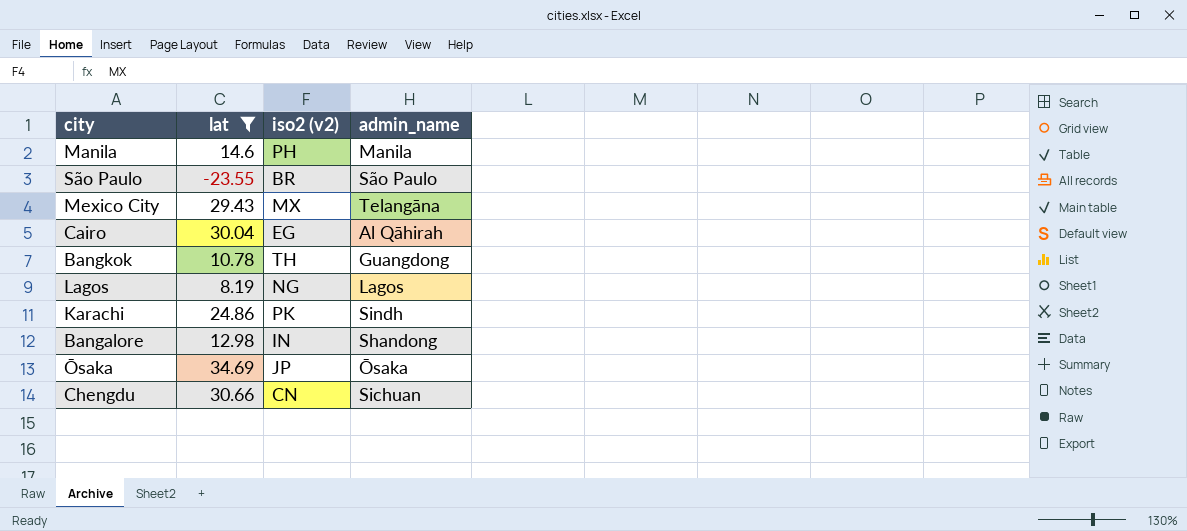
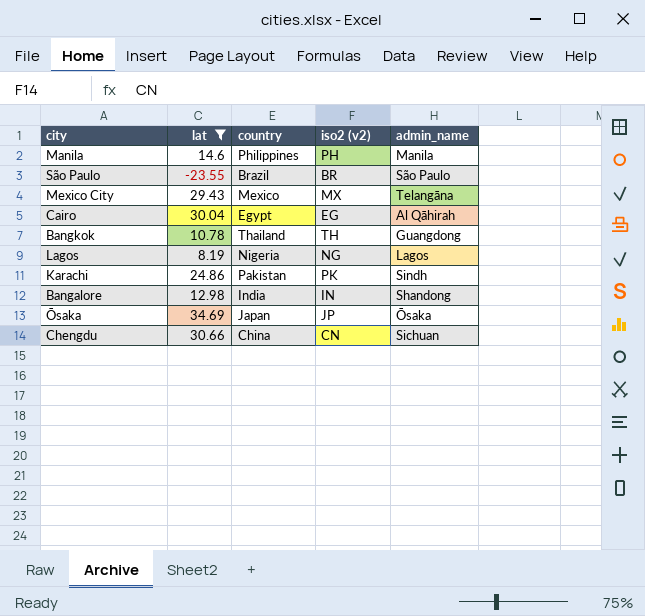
column country | position: none -> 3

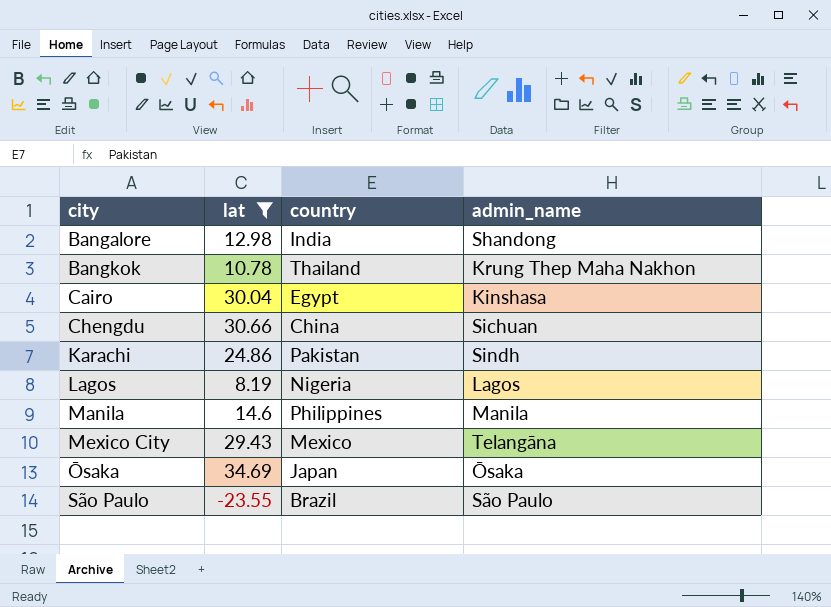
row order: none -> city ascending
column iso2 (v2) | position: 4 -> none
Bangkok | admin_name: Guangdong -> Krung Thep Maha Nakhon
Cairo | admin_name: Al Qāhirah -> Kinshasa

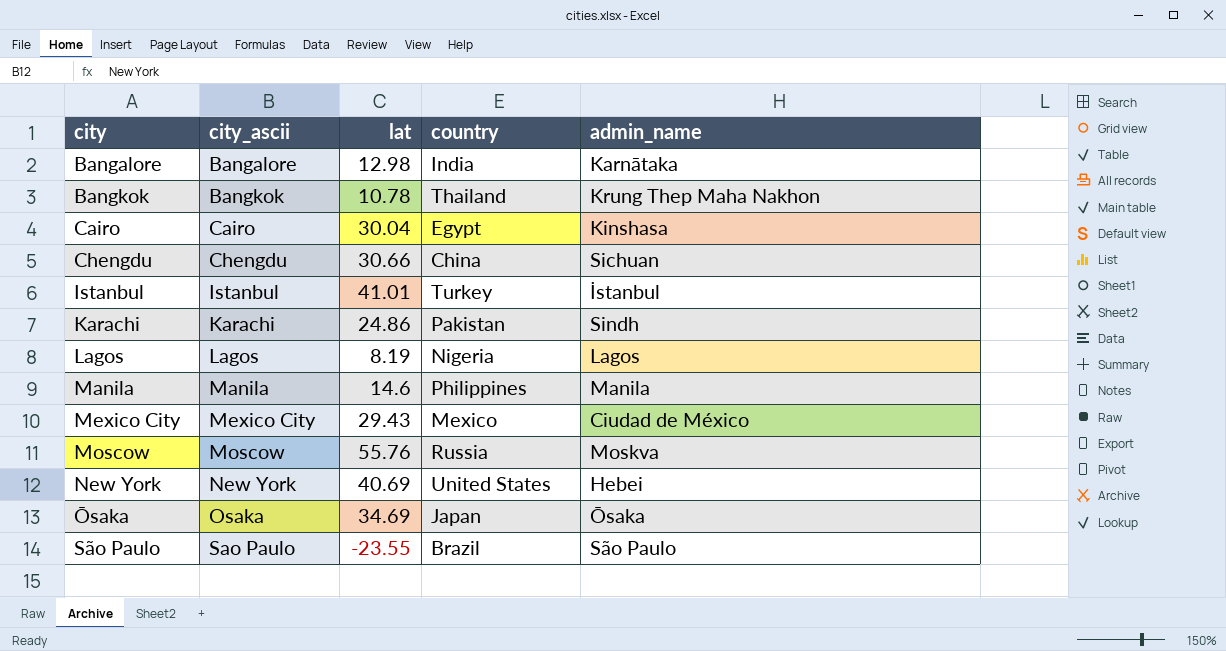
filter: lat <= 34.69 -> none
column city_ascii | position: none -> 2
Bangalore | admin_name: Shandong -> Karnātaka
Mexico City | admin_name: Telangāna -> Ciudad de México

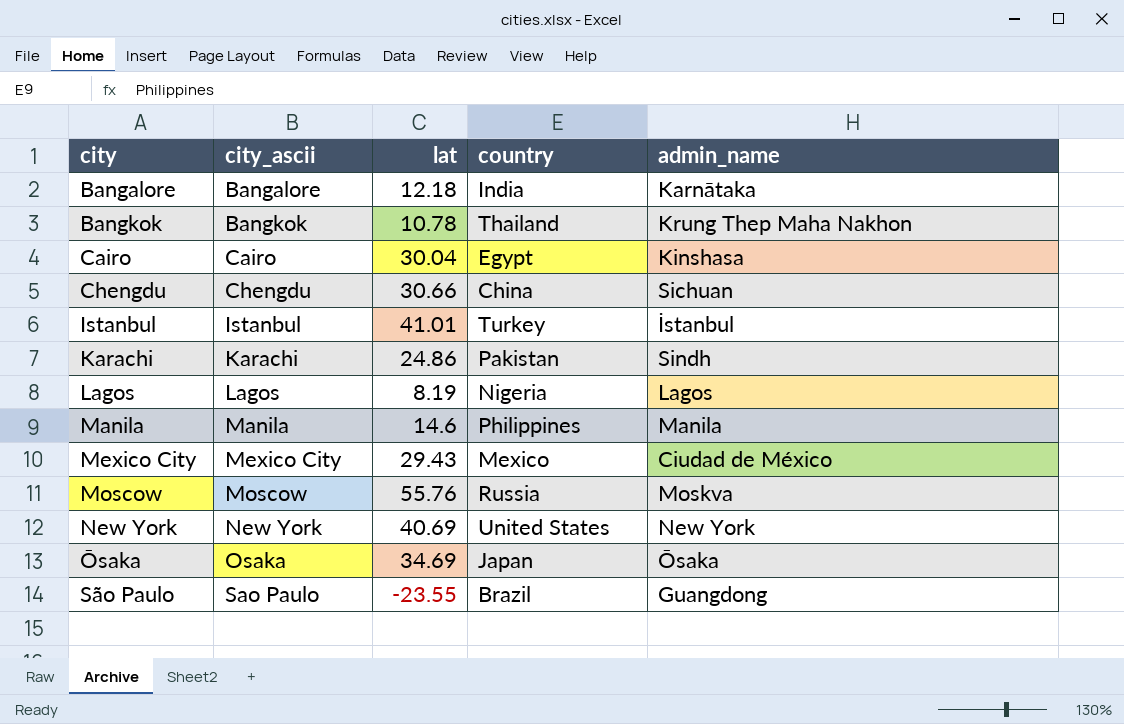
Bangalore | lat: 12.98 -> 12.18
New York | admin_name: Hebei -> New York
São Paulo | admin_name: São Paulo -> Guangdong

